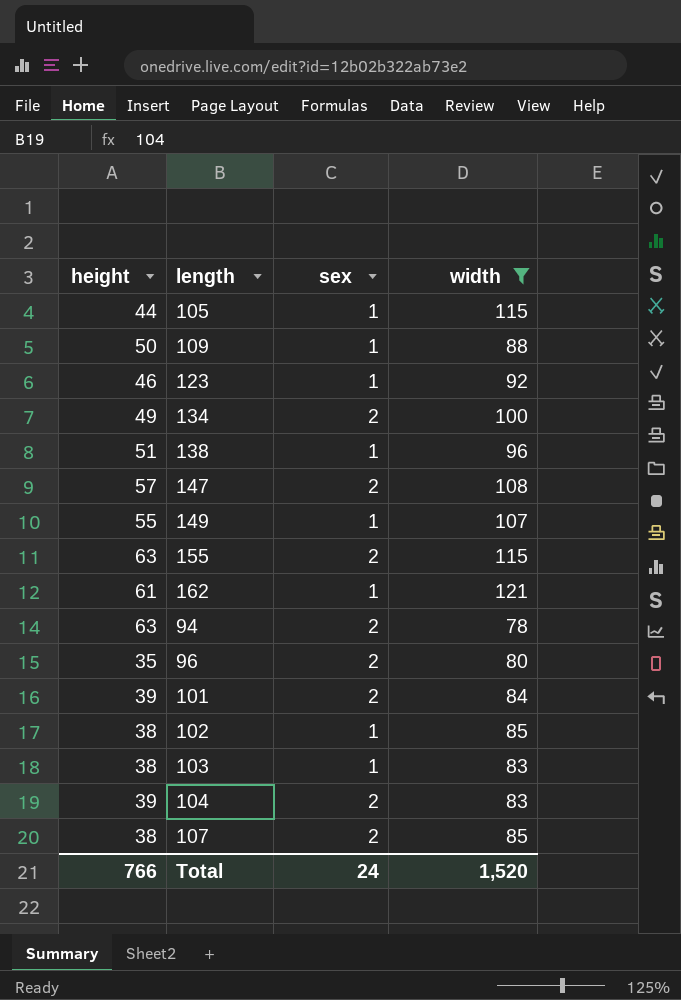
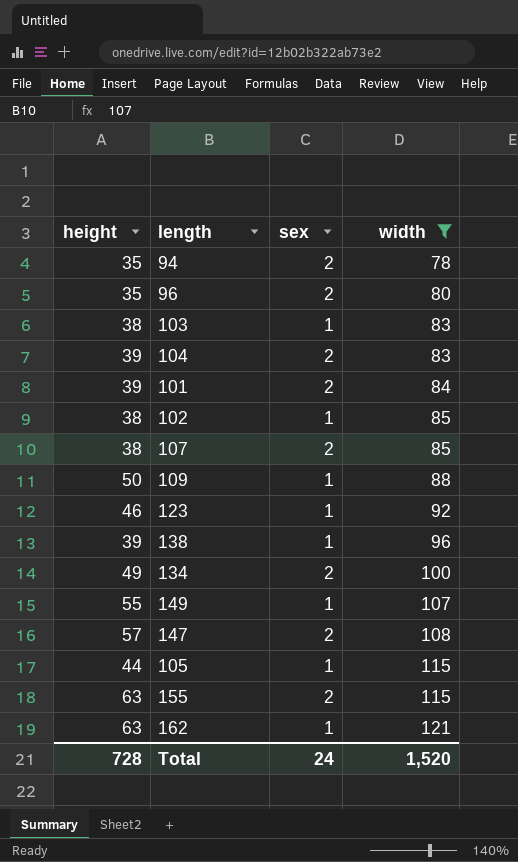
row order: none -> width ascending
94 | height: 63 -> 35
138 | height: 51 -> 39
162 | height: 61 -> 63
Total | height: 766 -> 728

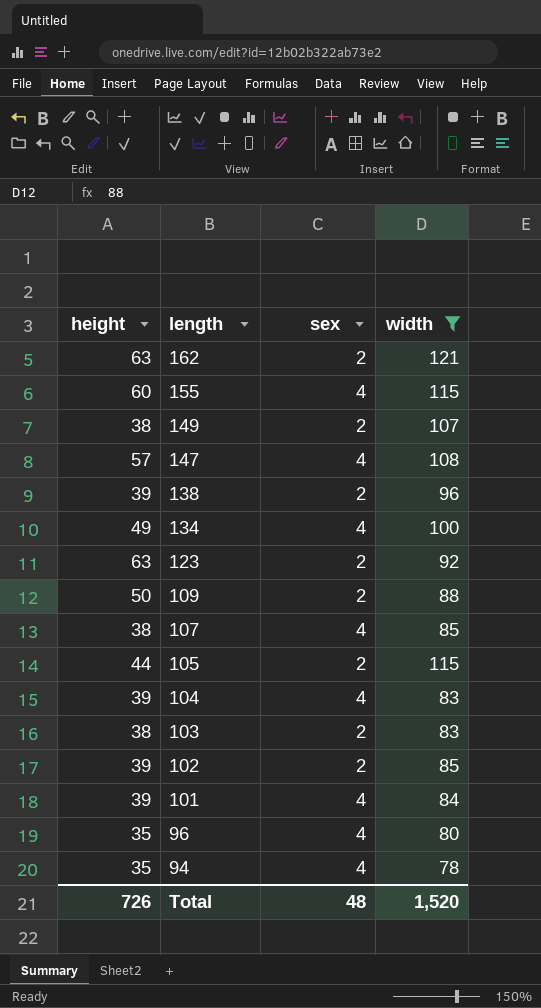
row order: width ascending -> length descending
162 | sex: 1 -> 2
155 | height: 63 -> 60
155 | sex: 2 -> 4
149 | height: 55 -> 38
149 | sex: 1 -> 2
147 | sex: 2 -> 4
138 | sex: 1 -> 2
134 | sex: 2 -> 4
123 | height: 46 -> 63
123 | sex: 1 -> 2
109 | sex: 1 -> 2
107 | sex: 2 -> 4
105 | sex: 1 -> 2
104 | sex: 2 -> 4
103 | sex: 1 -> 2
102 | height: 38 -> 39
102 | sex: 1 -> 2
101 | sex: 2 -> 4
96 | sex: 2 -> 4
94 | sex: 2 -> 4
Total | height: 728 -> 726
Total | sex: 24 -> 48

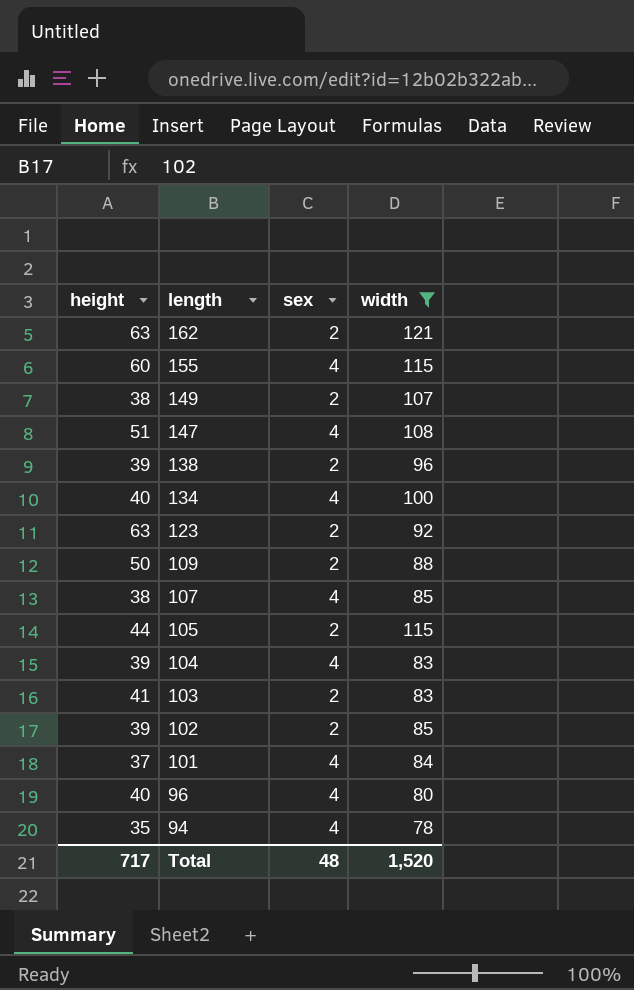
147 | height: 57 -> 51
134 | height: 49 -> 40
103 | height: 38 -> 41
101 | height: 39 -> 37
96 | height: 35 -> 40
Total | height: 726 -> 717

